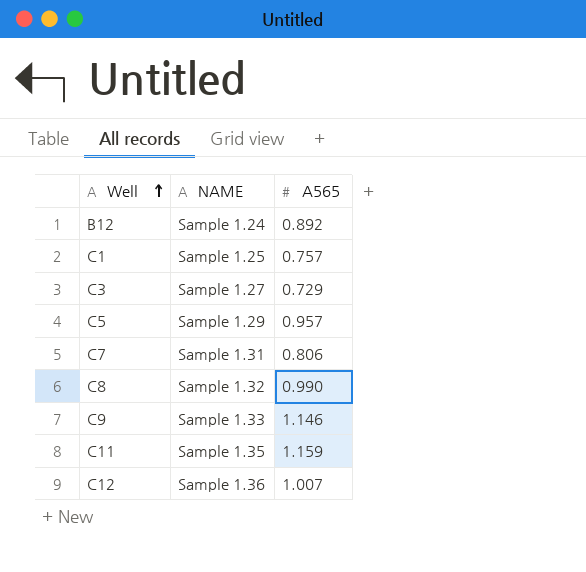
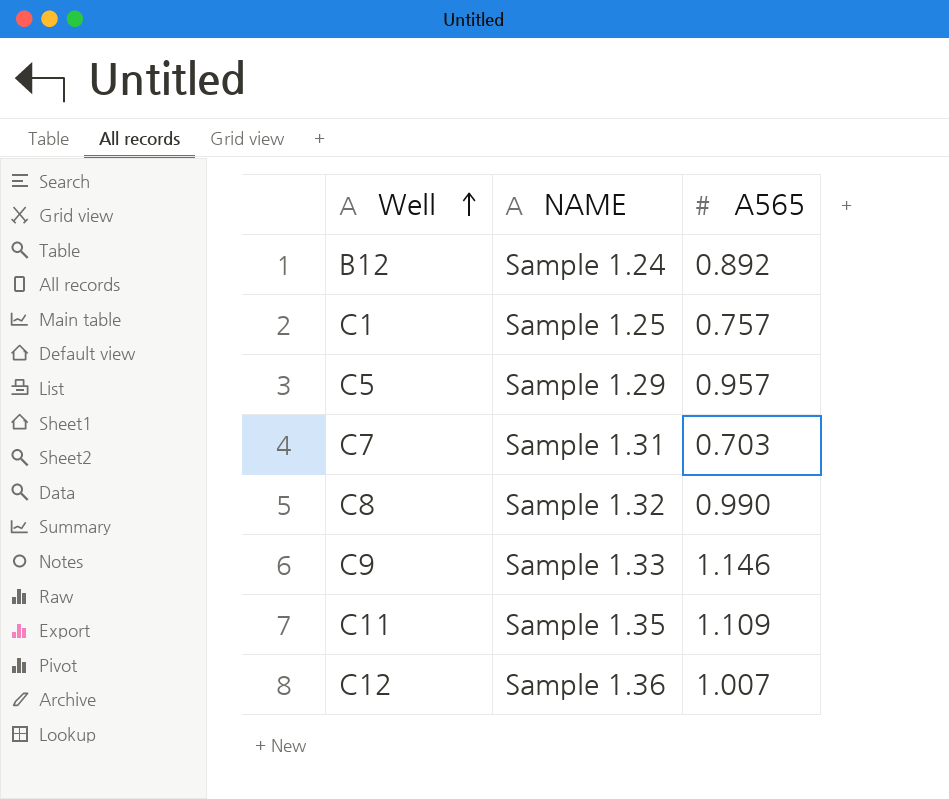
row C3: Sample 1.27 | 0.729 -> none
C7 | A565: 0.806 -> 0.703
C11 | A565: 1.159 -> 1.109

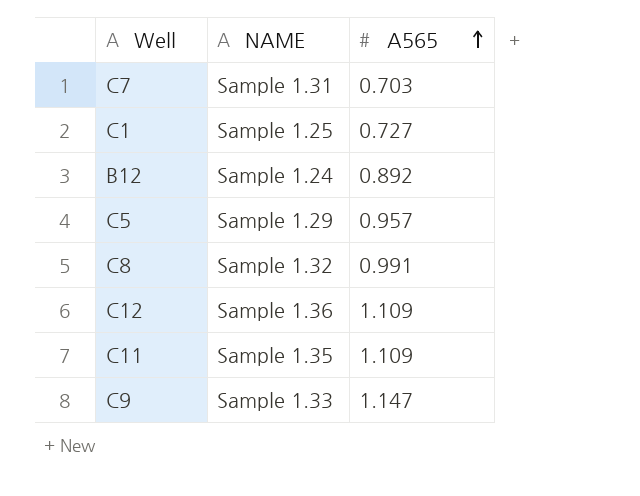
row order: Well ascending -> A565 ascending
C1 | A565: 0.757 -> 0.727
C8 | A565: 0.990 -> 0.991
C12 | A565: 1.007 -> 1.109
C9 | A565: 1.146 -> 1.147

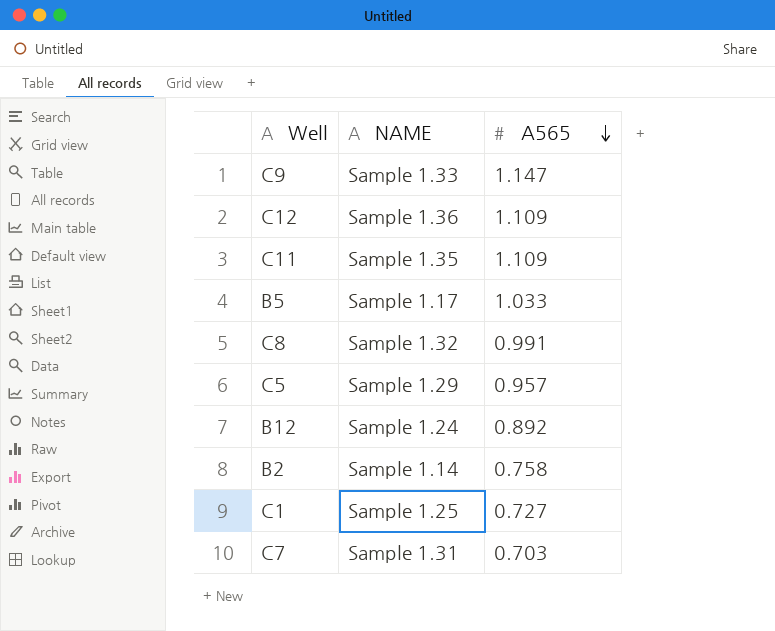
row order: A565 ascending -> A565 descending
row B5: none -> Sample 1.17 | 1.033
row B2: none -> Sample 1.14 | 0.758

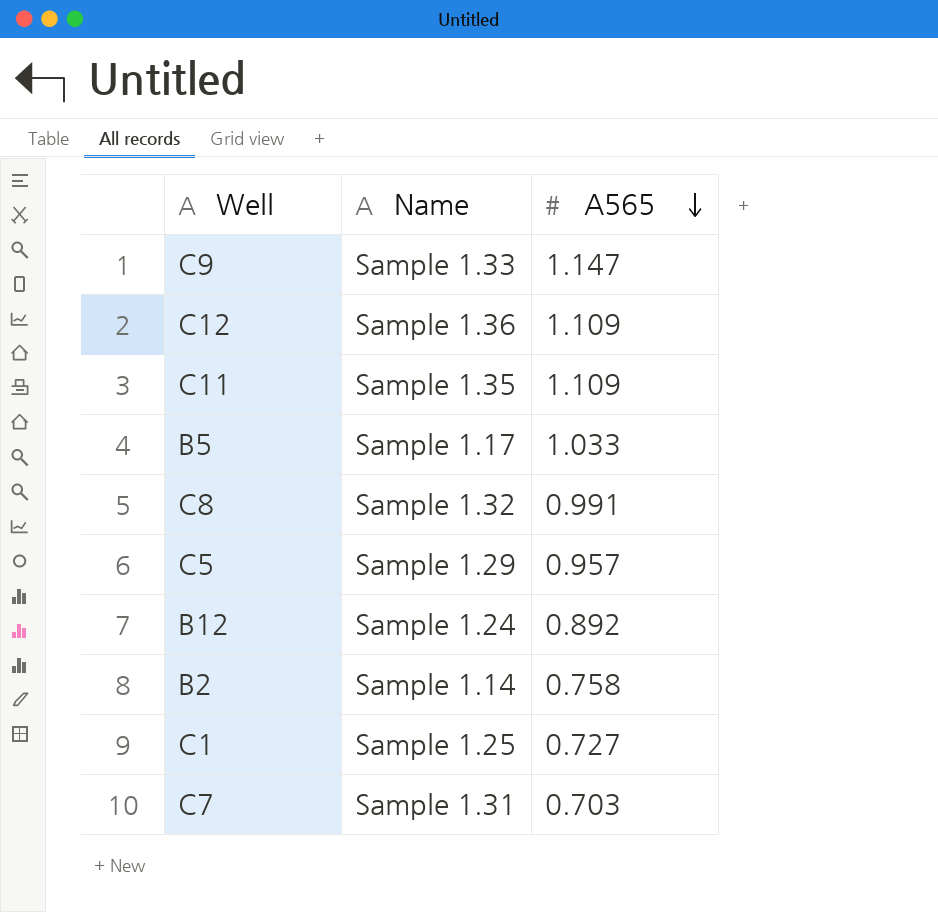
column name: NAME -> Name

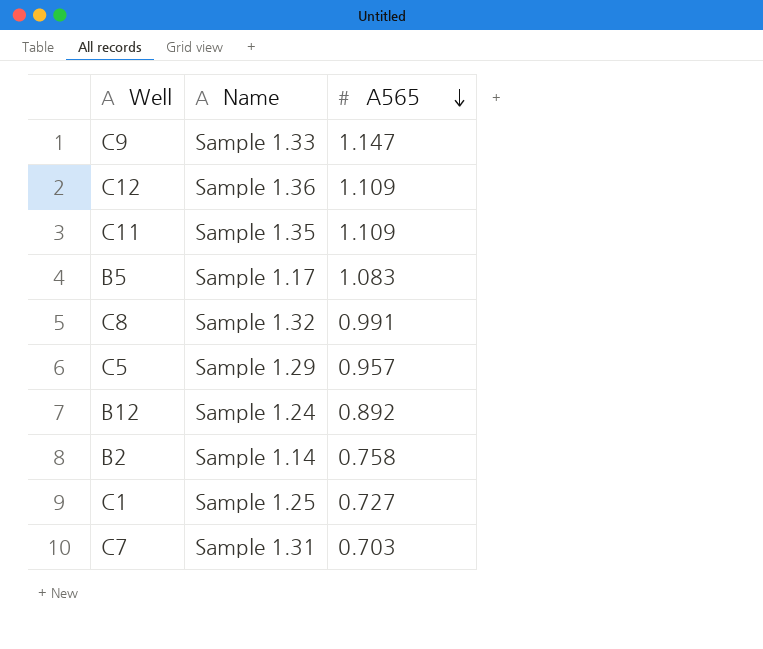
B5 | A565: 1.033 -> 1.083

